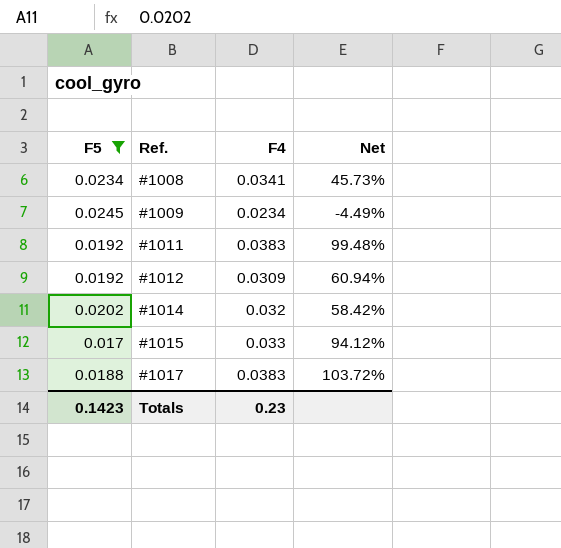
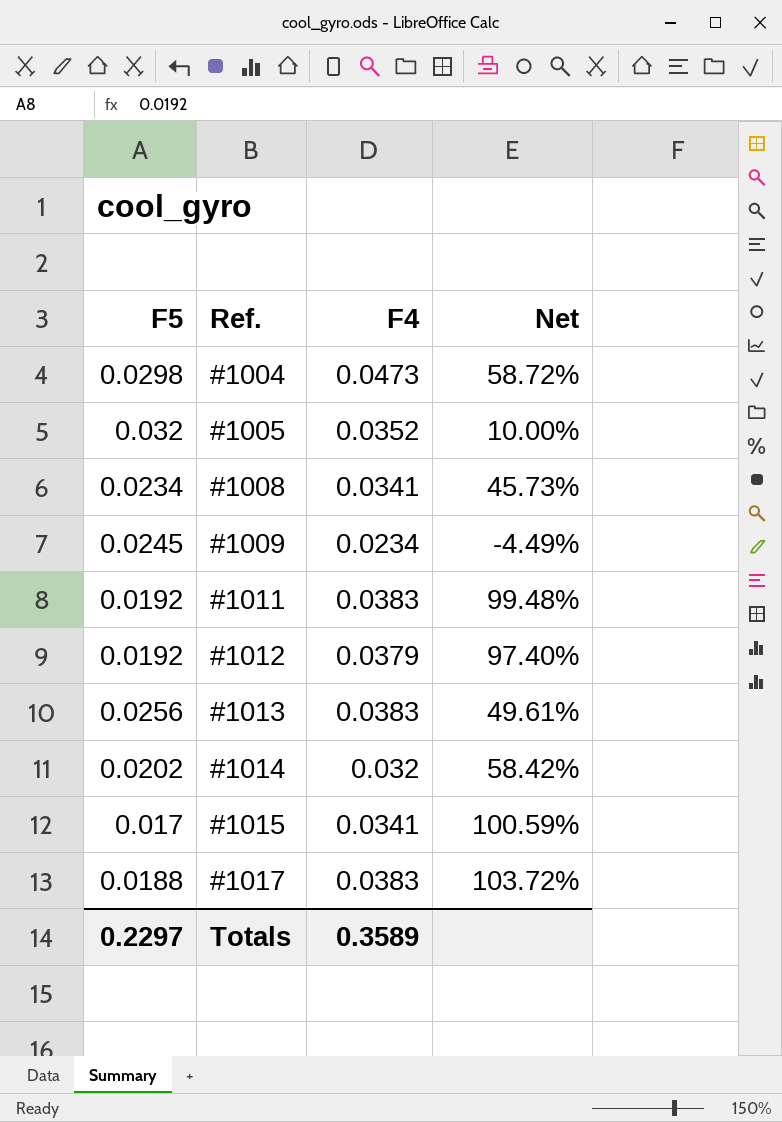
filter: F5 <= 0.0245 -> none
#1012 | F4: 0.0309 -> 0.0379
#1012 | Net: 60.94% -> 97.40%
#1015 | F4: 0.033 -> 0.0341
#1015 | Net: 94.12% -> 100.59%
Totals | F5: 0.1423 -> 0.2297
Totals | F4: 0.23 -> 0.3589

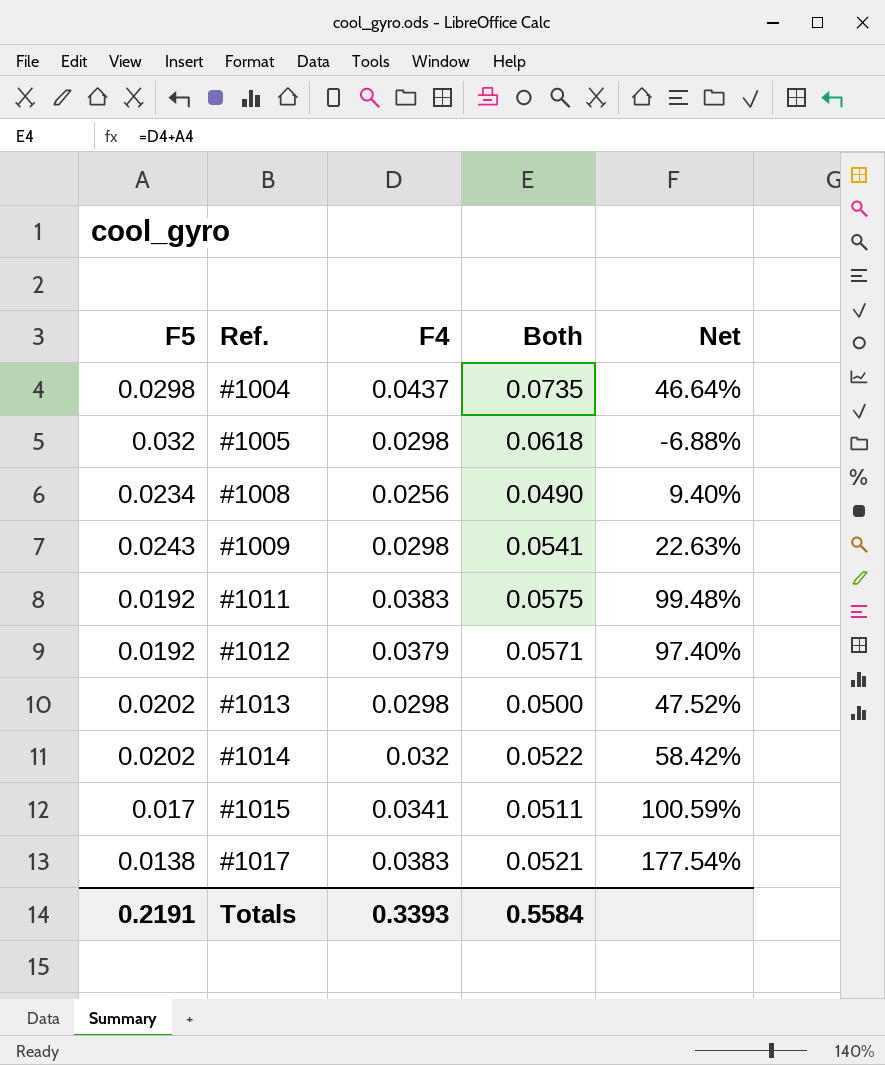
column Both | formula: none -> [F5] + [F4]
#1004 | F4: 0.0473 -> 0.0437
#1004 | Net: 58.72% -> 46.64%
#1005 | F4: 0.0352 -> 0.0298
#1005 | Net: 10.00% -> -6.88%
#1008 | F4: 0.0341 -> 0.0256
#1008 | Net: 45.73% -> 9.40%
#1009 | F5: 0.0245 -> 0.0243
#1009 | F4: 0.0234 -> 0.0298
#1009 | Net: -4.49% -> 22.63%
#1013 | F5: 0.0256 -> 0.0202
#1013 | F4: 0.0383 -> 0.0298
#1013 | Net: 49.61% -> 47.52%
#1017 | F5: 0.0188 -> 0.0138
#1017 | Net: 103.72% -> 177.54%
Totals | F5: 0.2297 -> 0.2191
Totals | F4: 0.3589 -> 0.3393

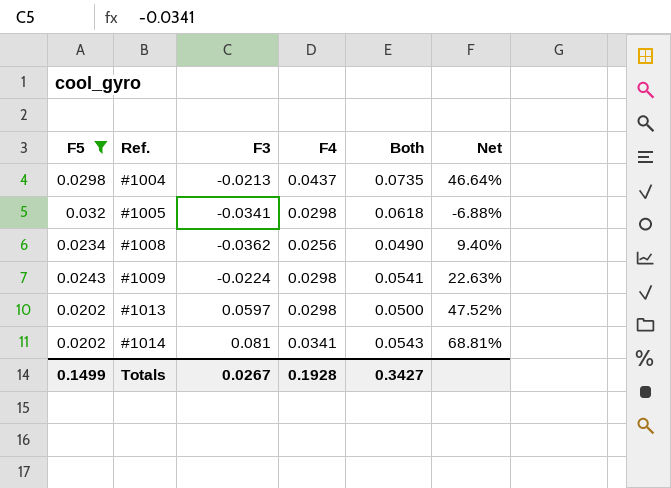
filter: none -> F5 >= 0.0202
column F3 | position: none -> 3
#1014 | F4: 0.032 -> 0.0341
#1014 | Both: 0.0522 -> 0.0543
#1014 | Net: 58.42% -> 68.81%
Totals | F5: 0.2191 -> 0.1499
Totals | F4: 0.3393 -> 0.1928
Totals | Both: 0.5584 -> 0.3427

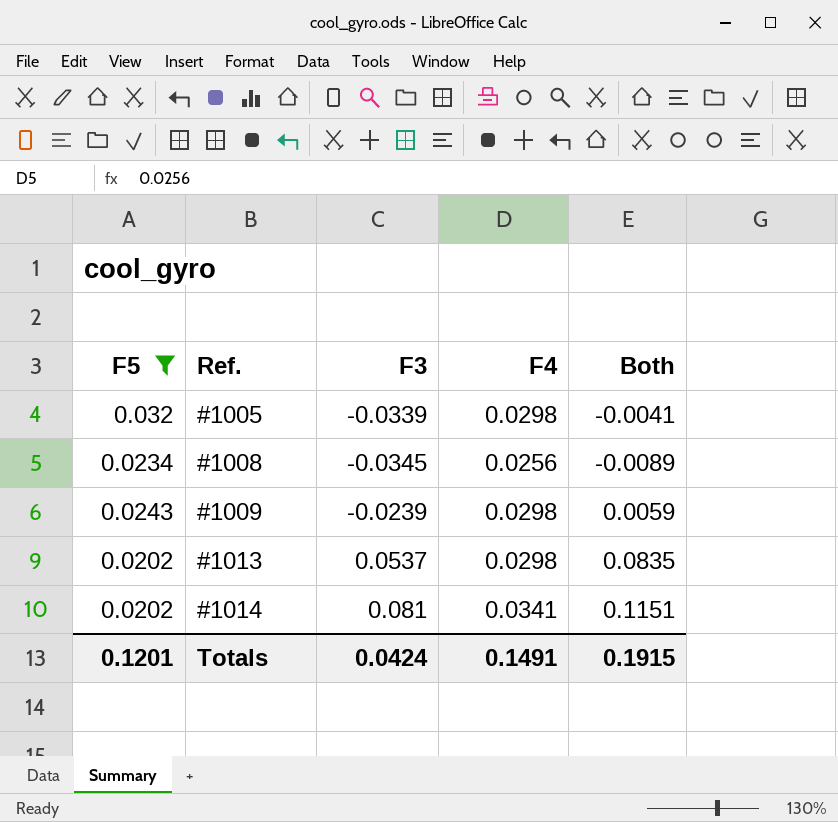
column Net | formula: ([F4] - [F5]) / [F5] -> none
column Both | formula: [F5] + [F4] -> [F3] + [F4]
row #1004: 0.0298 | -0.0213 | 0.0437 | 0.0735 | 46.64% -> none
#1005 | F3: -0.0341 -> -0.0339
#1008 | F3: -0.0362 -> -0.0345
#1009 | F3: -0.0224 -> -0.0239
#1013 | F3: 0.0597 -> 0.0537
Totals | F5: 0.1499 -> 0.1201
Totals | F3: 0.0267 -> 0.0424
Totals | F4: 0.1928 -> 0.1491
Totals | Both: 0.3427 -> 0.1915

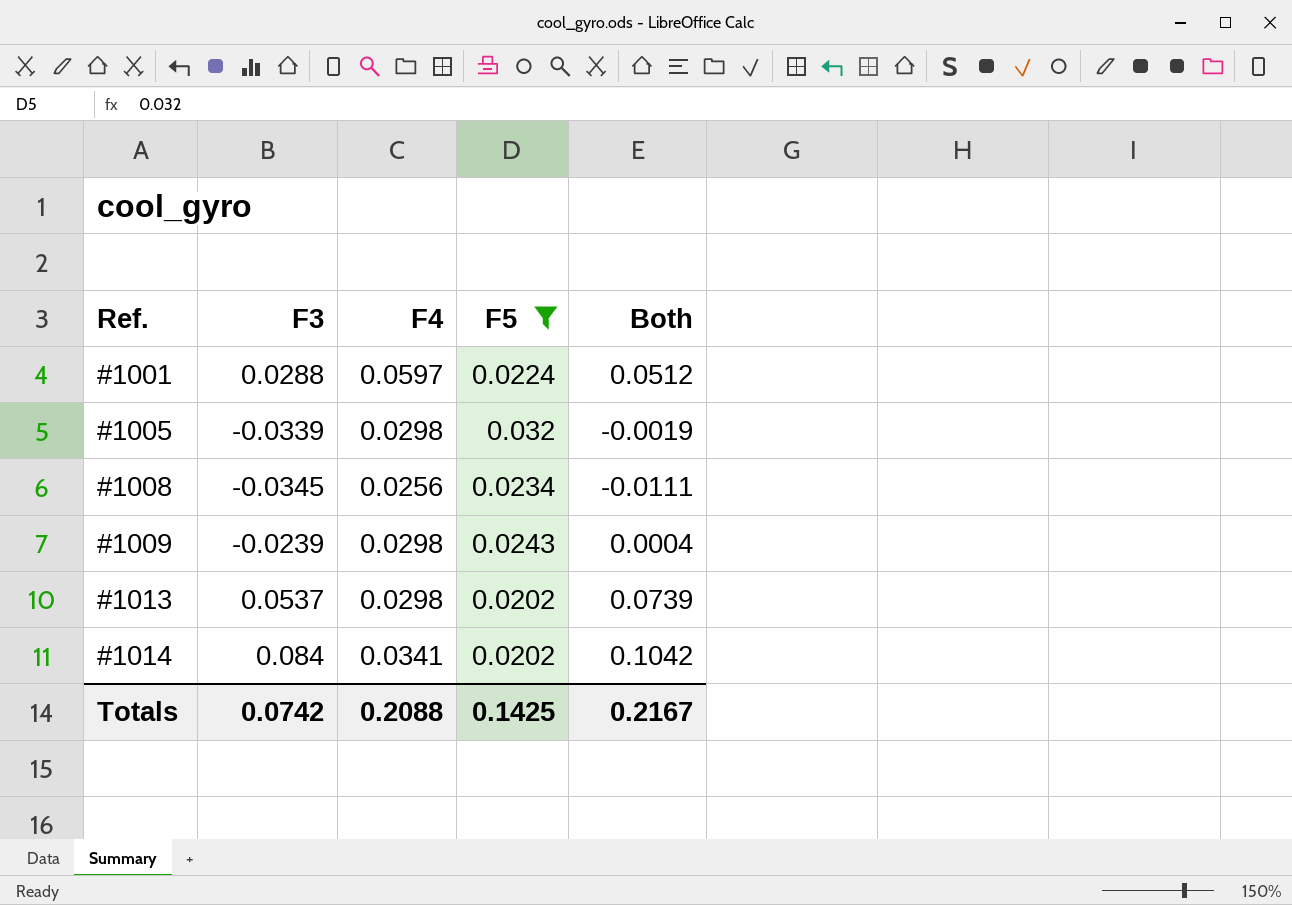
column F5 | position: 1 -> 4
column Both | formula: [F3] + [F4] -> [F3] + [F5]
row #1001: none -> 0.0288 | 0.0597 | 0.0224 | 0.0512
#1014 | F3: 0.081 -> 0.084
Totals | F3: 0.0424 -> 0.0742
Totals | F4: 0.1491 -> 0.2088
Totals | F5: 0.1201 -> 0.1425
Totals | Both: 0.1915 -> 0.2167

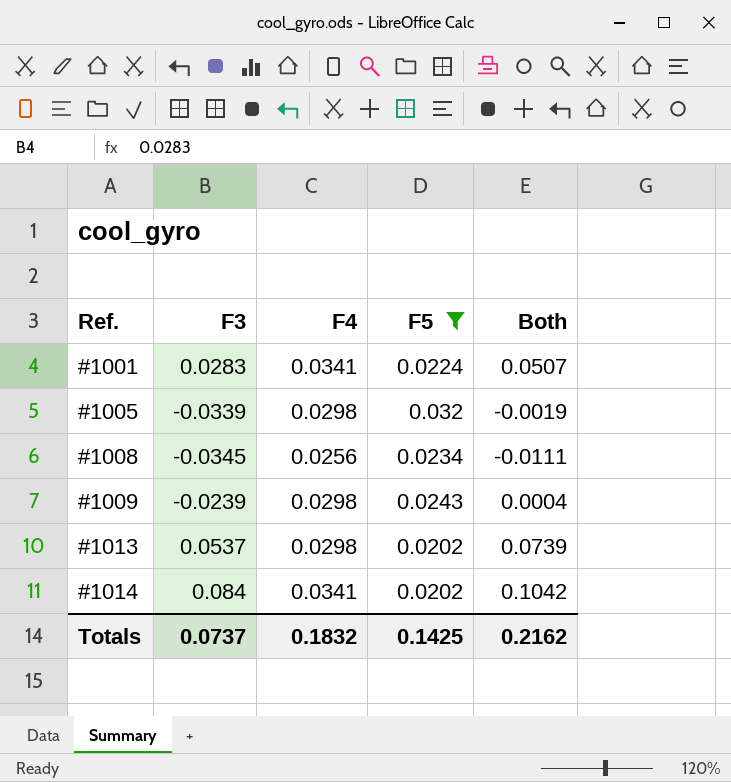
#1001 | F3: 0.0288 -> 0.0283
#1001 | F4: 0.0597 -> 0.0341
#1001 | Both: 0.0512 -> 0.0507
Totals | F3: 0.0742 -> 0.0737
Totals | F4: 0.2088 -> 0.1832
Totals | Both: 0.2167 -> 0.2162

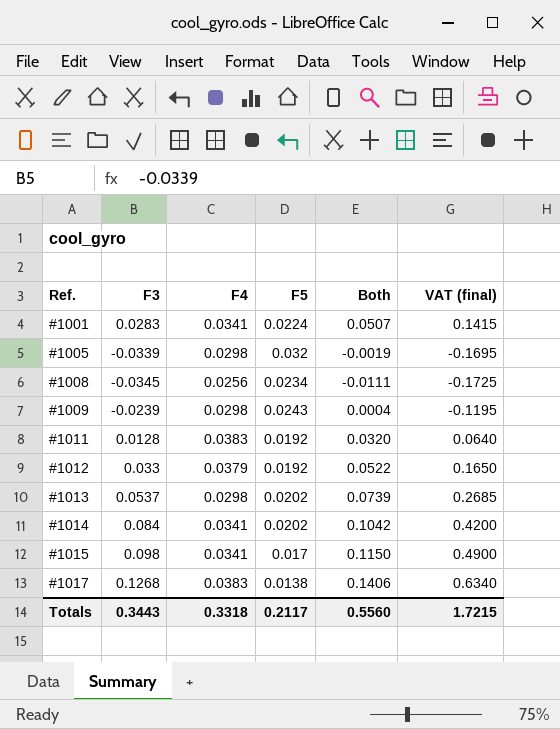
filter: F5 >= 0.0202 -> none
column VAT (final) | formula: none -> [F3] * 5
Totals | F3: 0.0737 -> 0.3443
Totals | F4: 0.1832 -> 0.3318
Totals | F5: 0.1425 -> 0.2117
Totals | Both: 0.2162 -> 0.5560

